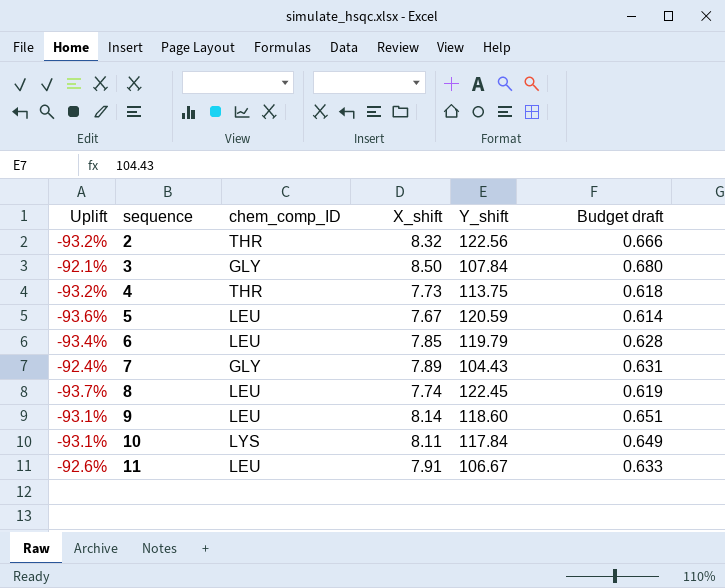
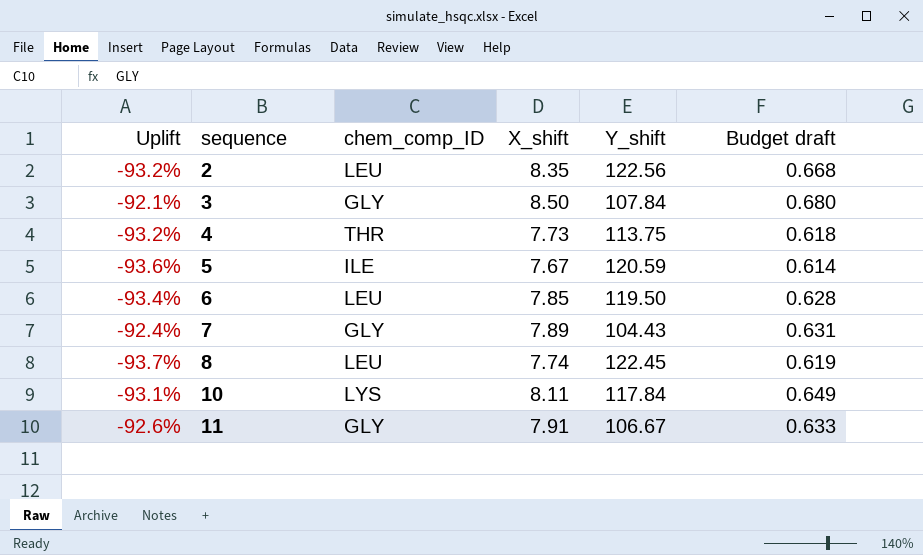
row 9: -93.1% | LEU | 8.14 | 118.60 | 0.651 -> none
2 | chem_comp_ID: THR -> LEU
2 | X_shift: 8.32 -> 8.35
2 | Budget draft: 0.666 -> 0.668
5 | chem_comp_ID: LEU -> ILE
6 | Y_shift: 119.79 -> 119.50
11 | chem_comp_ID: LEU -> GLY

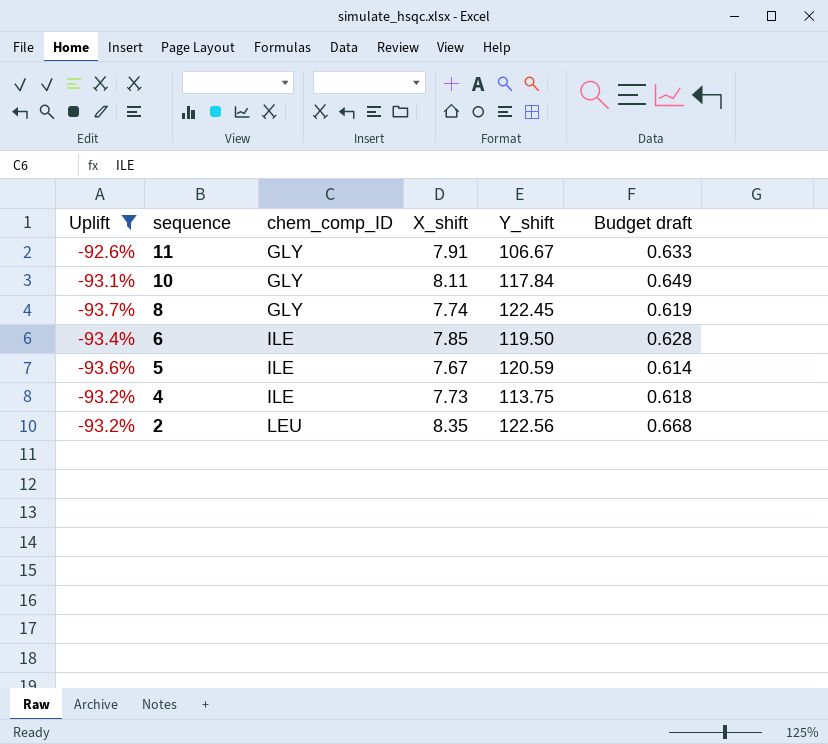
filter: none -> Uplift <= -92.6%
row order: sequence ascending -> sequence descending
10 | chem_comp_ID: LYS -> GLY
8 | chem_comp_ID: LEU -> GLY
6 | chem_comp_ID: LEU -> ILE
4 | chem_comp_ID: THR -> ILE

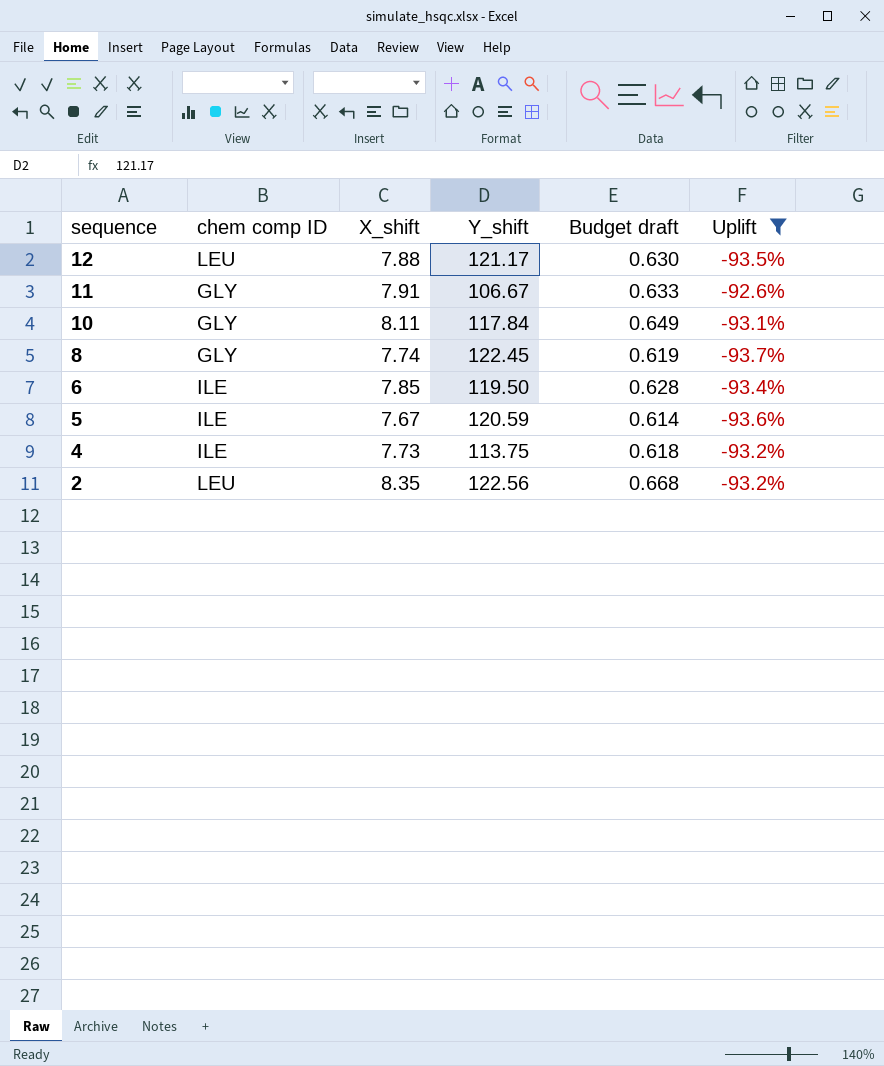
column name: chem_comp_ID -> chem comp ID
column Uplift | position: 1 -> 6
row 12: none -> LEU | 7.88 | 121.17 | 0.630 | -93.5%

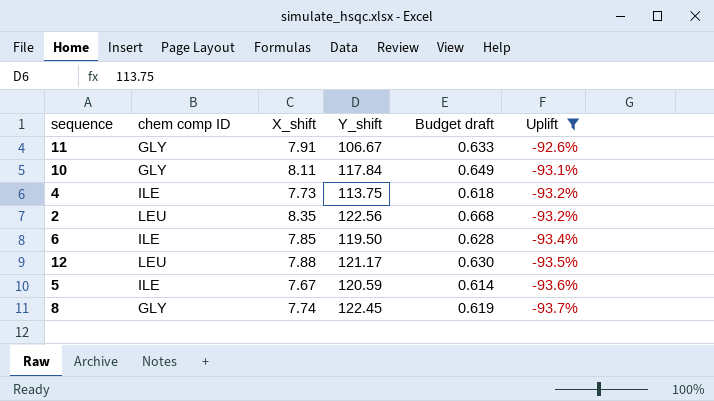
row order: sequence descending -> Uplift descending

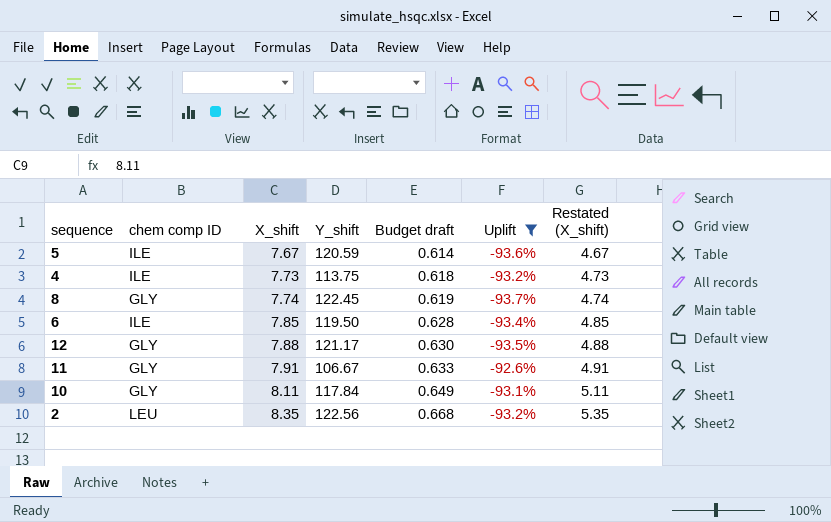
row order: Uplift descending -> X_shift ascending
column Restated (X_shift) | formula: none -> [X_shift] - 3
12 | chem comp ID: LEU -> GLY

